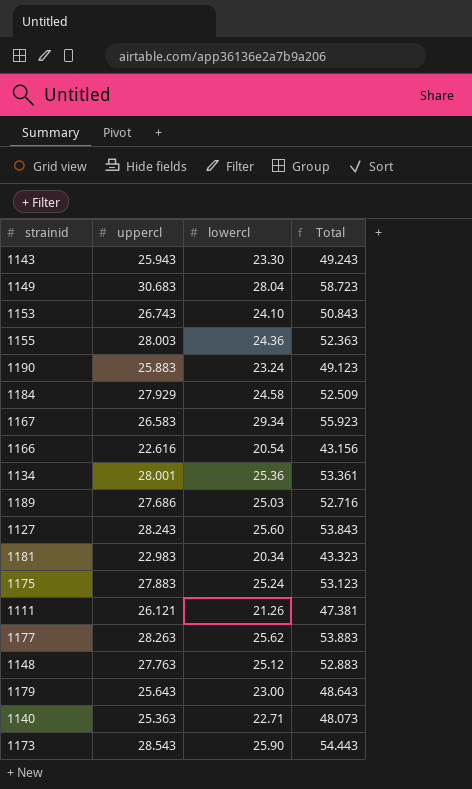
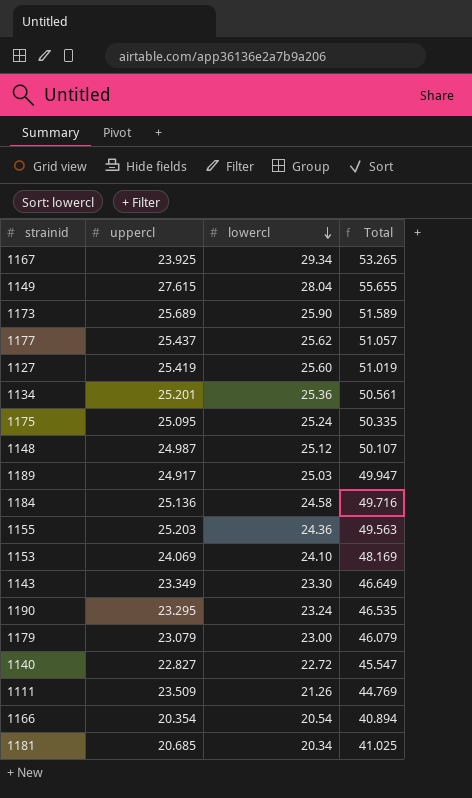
row order: none -> lowercl descending
1167 | uppercl: 26.583 -> 23.925
1167 | Total: 55.923 -> 53.265
1149 | uppercl: 30.683 -> 27.615
1149 | Total: 58.723 -> 55.655
1173 | uppercl: 28.543 -> 25.689
1173 | Total: 54.443 -> 51.589
1177 | uppercl: 28.263 -> 25.437
1177 | Total: 53.883 -> 51.057
1127 | uppercl: 28.243 -> 25.419
1127 | Total: 53.843 -> 51.019
1134 | uppercl: 28.001 -> 25.201
1134 | Total: 53.361 -> 50.561
1175 | uppercl: 27.883 -> 25.095
1175 | Total: 53.123 -> 50.335
1148 | uppercl: 27.763 -> 24.987
1148 | Total: 52.883 -> 50.107
1189 | uppercl: 27.686 -> 24.917
1189 | Total: 52.716 -> 49.947
1184 | uppercl: 27.929 -> 25.136
1184 | Total: 52.509 -> 49.716
1155 | uppercl: 28.003 -> 25.203
1155 | Total: 52.363 -> 49.563
1153 | uppercl: 26.743 -> 24.069
1153 | Total: 50.843 -> 48.169
1143 | uppercl: 25.943 -> 23.349
1143 | Total: 49.243 -> 46.649
1190 | uppercl: 25.883 -> 23.295
1190 | Total: 49.123 -> 46.535
1179 | uppercl: 25.643 -> 23.079
1179 | Total: 48.643 -> 46.079
1140 | uppercl: 25.363 -> 22.827
1140 | lowercl: 22.71 -> 22.72
1140 | Total: 48.073 -> 45.547
1111 | uppercl: 26.121 -> 23.509
1111 | Total: 47.381 -> 44.769
1166 | uppercl: 22.616 -> 20.354
1166 | Total: 43.156 -> 40.894
1181 | uppercl: 22.983 -> 20.685
1181 | Total: 43.323 -> 41.025

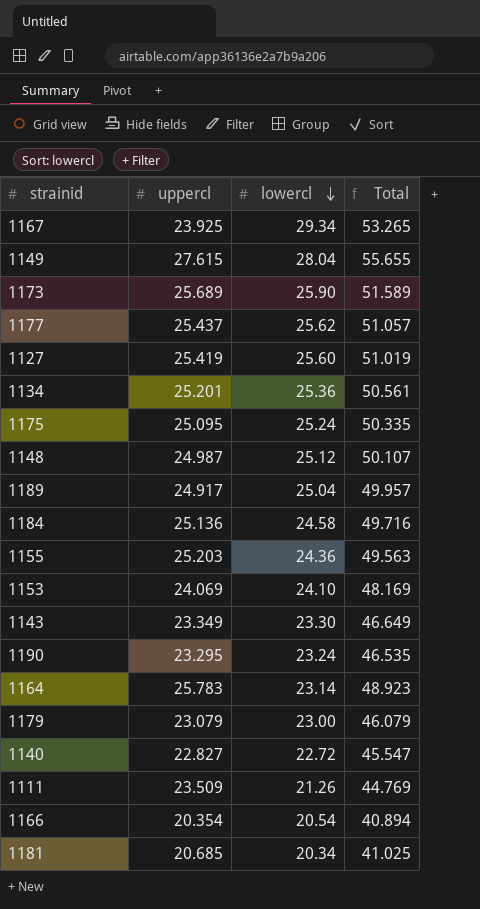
1189 | lowercl: 25.03 -> 25.04
1189 | Total: 49.947 -> 49.957
row 1164: none -> 25.783 | 23.14 | 48.923

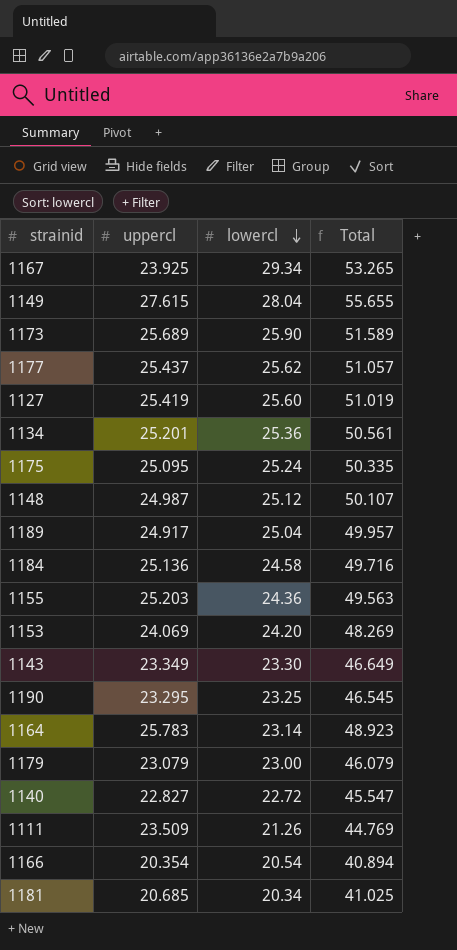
1153 | lowercl: 24.10 -> 24.20
1153 | Total: 48.169 -> 48.269
1190 | lowercl: 23.24 -> 23.25
1190 | Total: 46.535 -> 46.545

